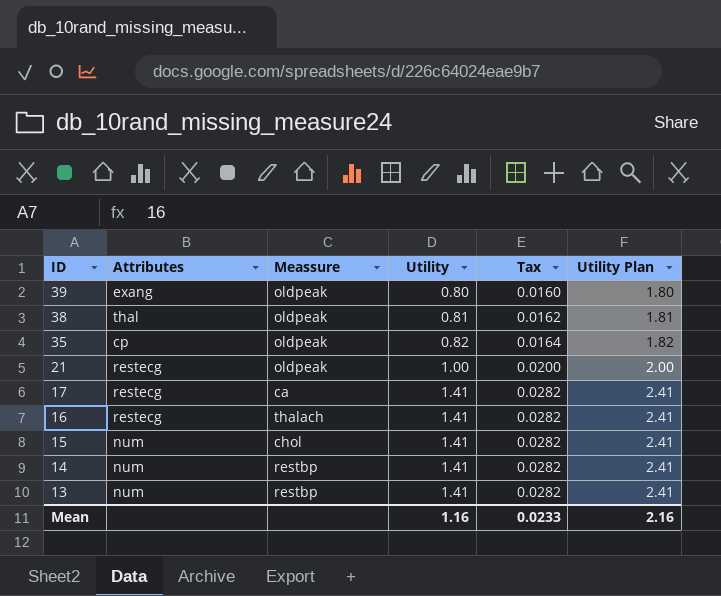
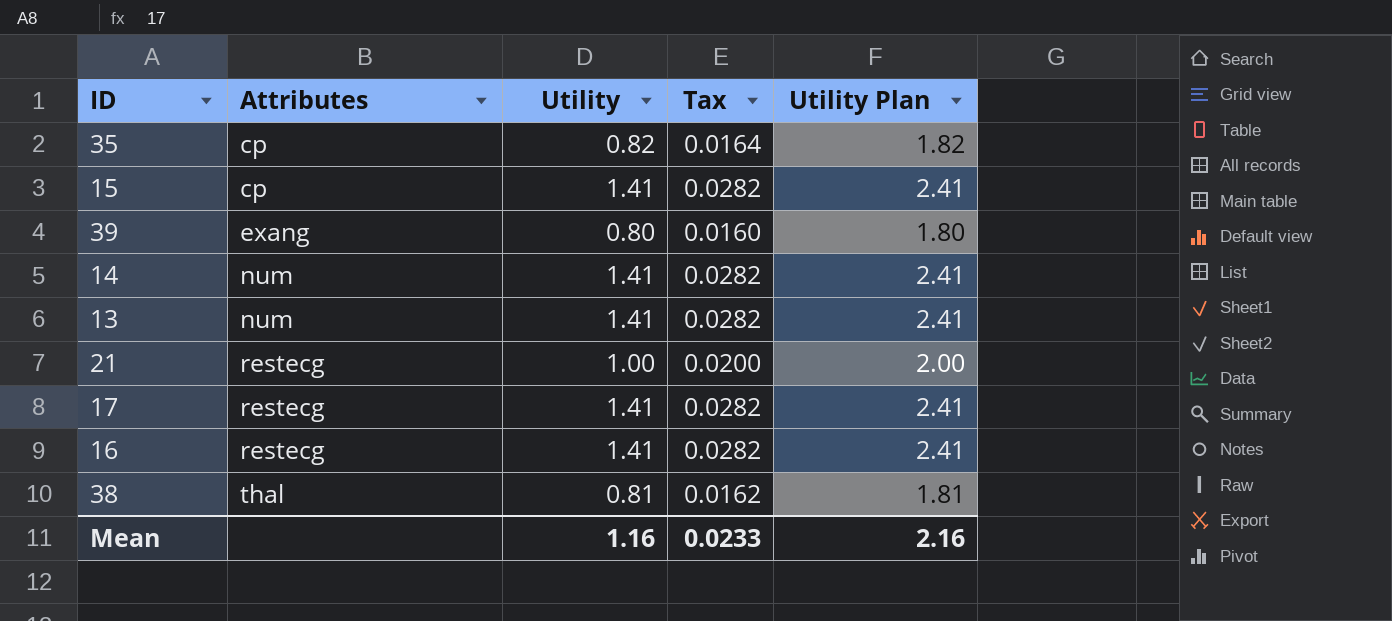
row order: ID descending -> Attributes ascending
column Meassure | position: 3 -> none
15 | Attributes: num -> cp

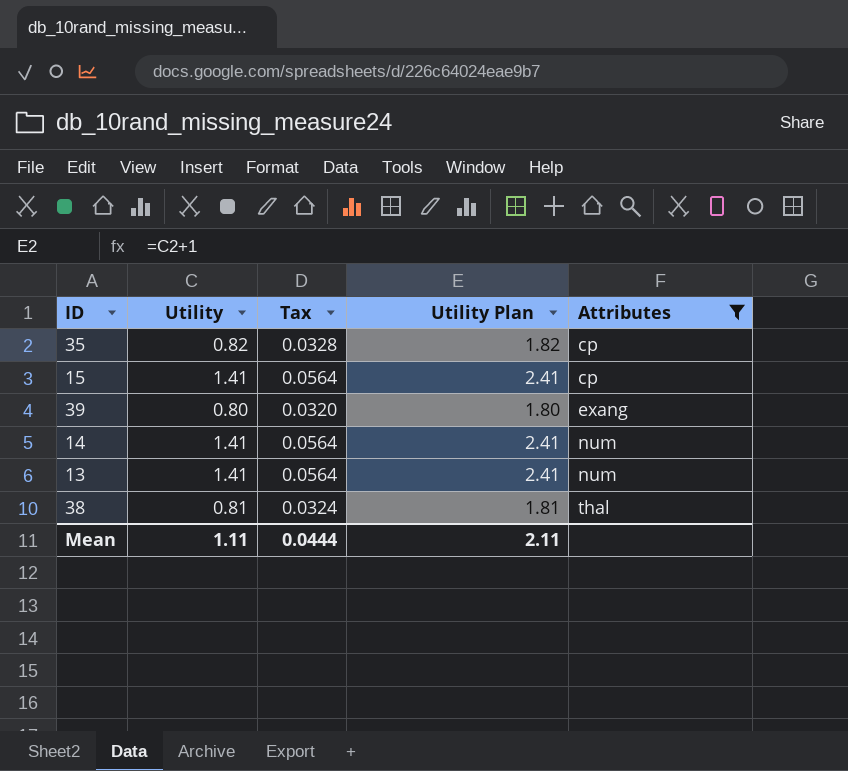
filter: none -> Attributes != restecg
column Tax | formula: [Utility] * 0.02 -> [Utility] * 0.04
column Attributes | position: 2 -> 5
Mean | Utility: 1.16 -> 1.11
Mean | Tax: 0.0233 -> 0.0444
Mean | Utility Plan: 2.16 -> 2.11

